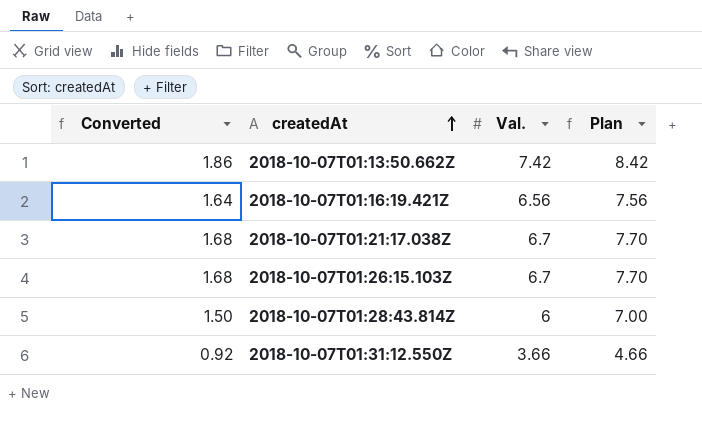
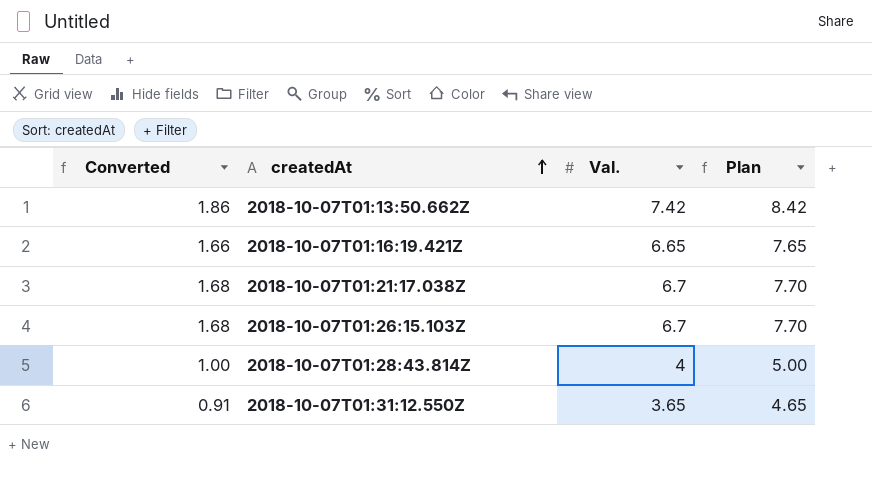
2018-10-07T01:16:19.421Z | Converted: 1.64 -> 1.66
2018-10-07T01:16:19.421Z | Val.: 6.56 -> 6.65
2018-10-07T01:16:19.421Z | Plan: 7.56 -> 7.65
2018-10-07T01:28:43.814Z | Converted: 1.50 -> 1.00
2018-10-07T01:28:43.814Z | Val.: 6 -> 4
2018-10-07T01:28:43.814Z | Plan: 7.00 -> 5.00
2018-10-07T01:31:12.550Z | Converted: 0.92 -> 0.91
2018-10-07T01:31:12.550Z | Val.: 3.66 -> 3.65
2018-10-07T01:31:12.550Z | Plan: 4.66 -> 4.65

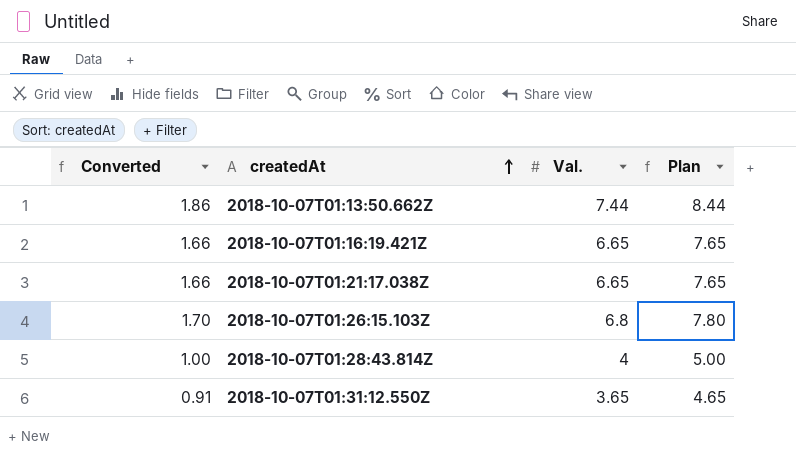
2018-10-07T01:13:50.662Z | Val.: 7.42 -> 7.44
2018-10-07T01:13:50.662Z | Plan: 8.42 -> 8.44
2018-10-07T01:21:17.038Z | Converted: 1.68 -> 1.66
2018-10-07T01:21:17.038Z | Val.: 6.7 -> 6.65
2018-10-07T01:21:17.038Z | Plan: 7.70 -> 7.65
2018-10-07T01:26:15.103Z | Converted: 1.68 -> 1.70
2018-10-07T01:26:15.103Z | Val.: 6.7 -> 6.8
2018-10-07T01:26:15.103Z | Plan: 7.70 -> 7.80

